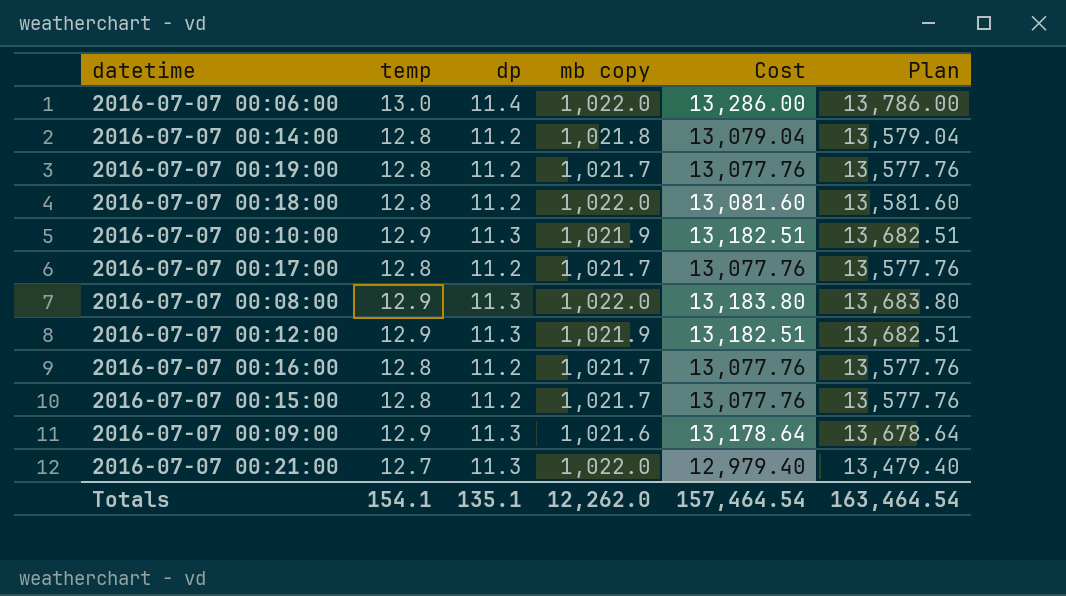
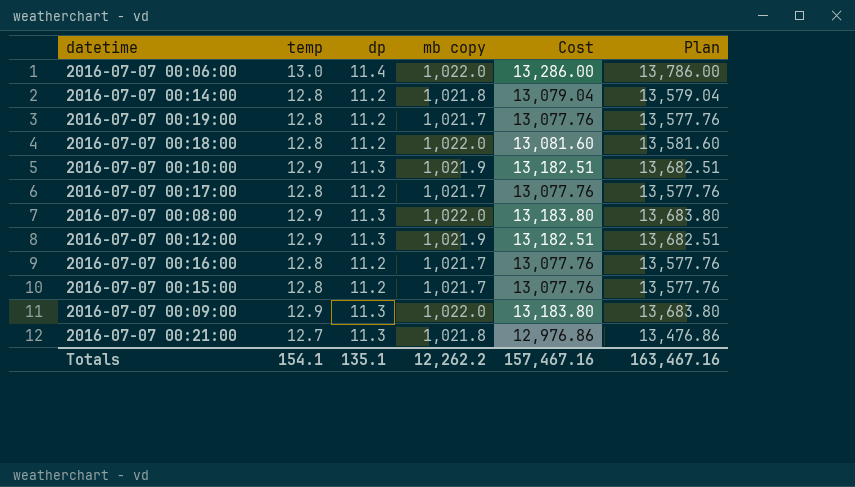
2016-07-07 00:09:00 | mb copy: 1,021.6 -> 1,022.0
2016-07-07 00:09:00 | Cost: 13,178.64 -> 13,183.80
2016-07-07 00:09:00 | Plan: 13,678.64 -> 13,683.80
2016-07-07 00:21:00 | mb copy: 1,022.0 -> 1,021.8
2016-07-07 00:21:00 | Cost: 12,979.40 -> 12,976.86
2016-07-07 00:21:00 | Plan: 13,479.40 -> 13,476.86
Totals | mb copy: 12,262.0 -> 12,262.2
Totals | Cost: 157,464.54 -> 157,467.16
Totals | Plan: 163,464.54 -> 163,467.16

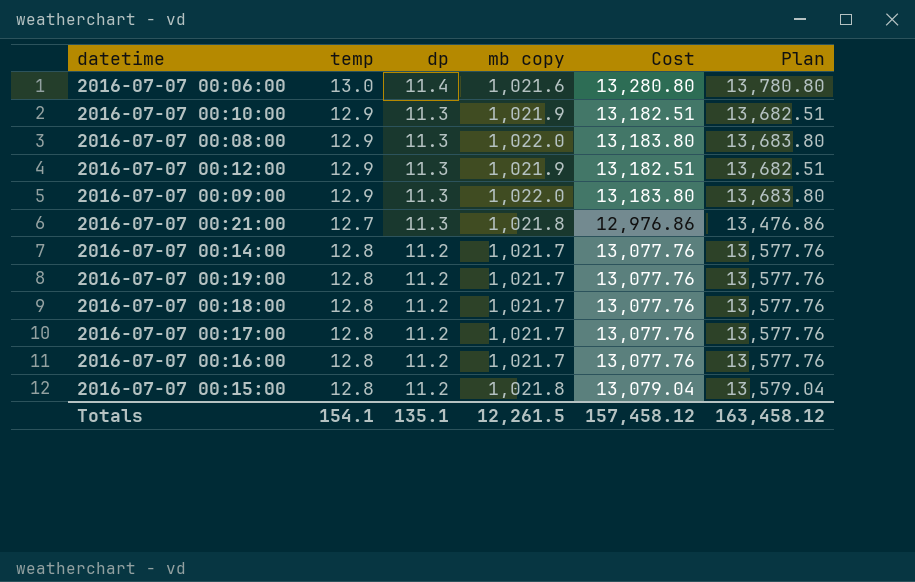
row order: none -> dp descending
2016-07-07 00:06:00 | mb copy: 1,022.0 -> 1,021.6
2016-07-07 00:06:00 | Cost: 13,286.00 -> 13,280.80
2016-07-07 00:06:00 | Plan: 13,786.00 -> 13,780.80
2016-07-07 00:14:00 | mb copy: 1,021.8 -> 1,021.7
2016-07-07 00:14:00 | Cost: 13,079.04 -> 13,077.76
2016-07-07 00:14:00 | Plan: 13,579.04 -> 13,577.76
2016-07-07 00:18:00 | mb copy: 1,022.0 -> 1,021.7
2016-07-07 00:18:00 | Cost: 13,081.60 -> 13,077.76
2016-07-07 00:18:00 | Plan: 13,581.60 -> 13,577.76
2016-07-07 00:15:00 | mb copy: 1,021.7 -> 1,021.8
2016-07-07 00:15:00 | Cost: 13,077.76 -> 13,079.04
2016-07-07 00:15:00 | Plan: 13,577.76 -> 13,579.04
Totals | mb copy: 12,262.2 -> 12,261.5
Totals | Cost: 157,467.16 -> 157,458.12
Totals | Plan: 163,467.16 -> 163,458.12

